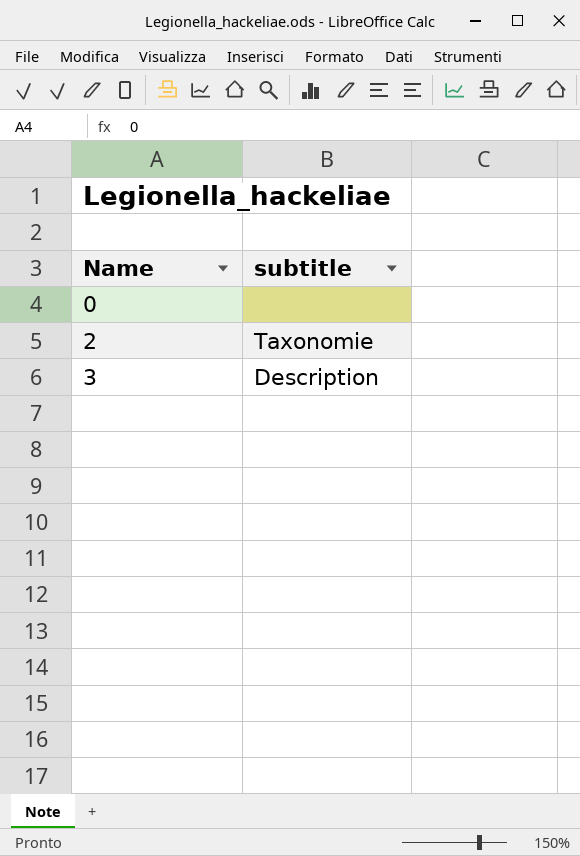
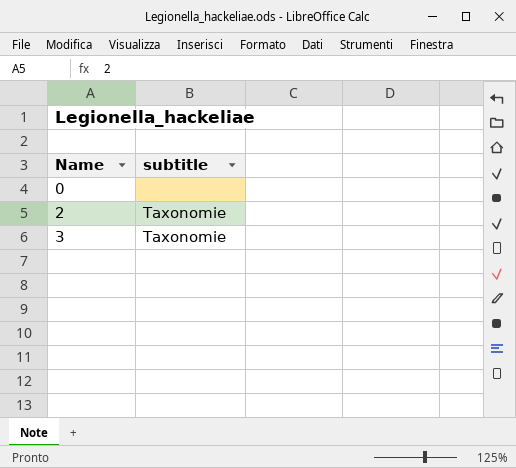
3 | subtitle: Description -> Taxonomie

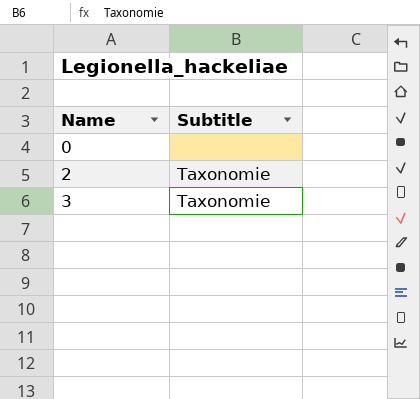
column name: subtitle -> Subtitle

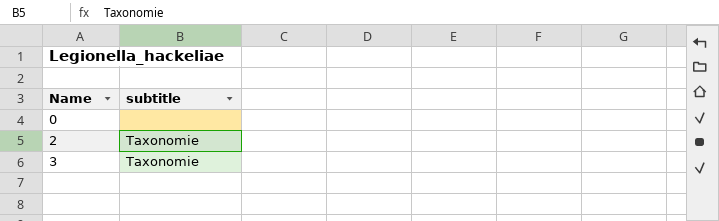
column name: Subtitle -> subtitle

